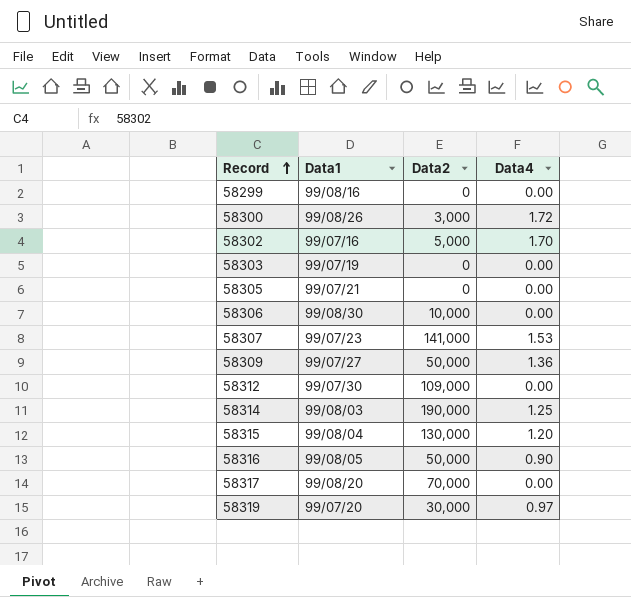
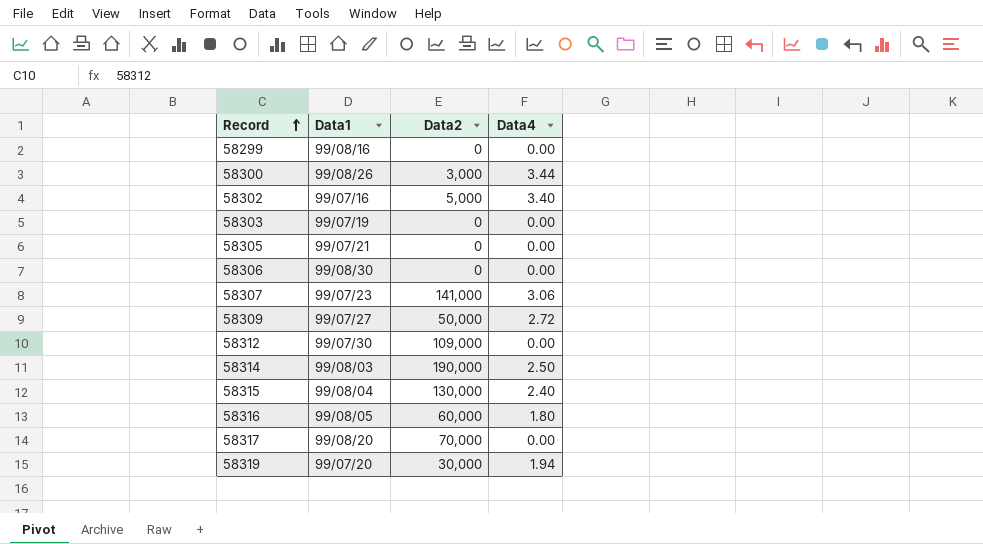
58300 | Data4: 1.72 -> 3.44
58302 | Data4: 1.70 -> 3.40
58306 | Data2: 10,000 -> 0
58307 | Data4: 1.53 -> 3.06
58309 | Data4: 1.36 -> 2.72
58314 | Data4: 1.25 -> 2.50
58315 | Data4: 1.20 -> 2.40
58316 | Data2: 50,000 -> 60,000
58316 | Data4: 0.90 -> 1.80
58319 | Data4: 0.97 -> 1.94

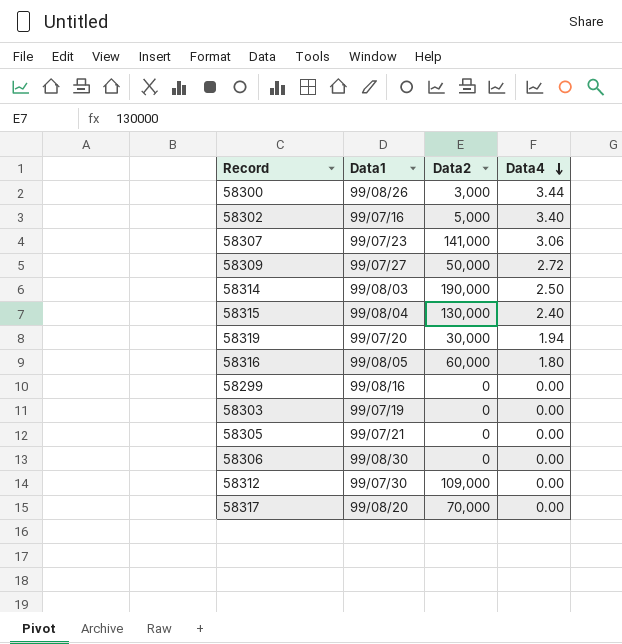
row order: Record ascending -> Data4 descending

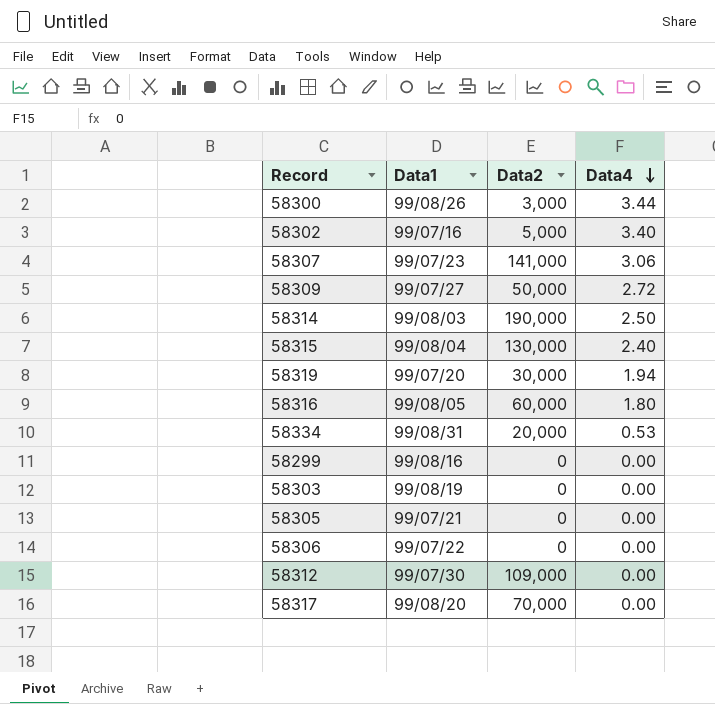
row 58334: none -> 99/08/31 | 20,000 | 0.53
58303 | Data1: 99/07/19 -> 99/08/19
58306 | Data1: 99/08/30 -> 99/07/22

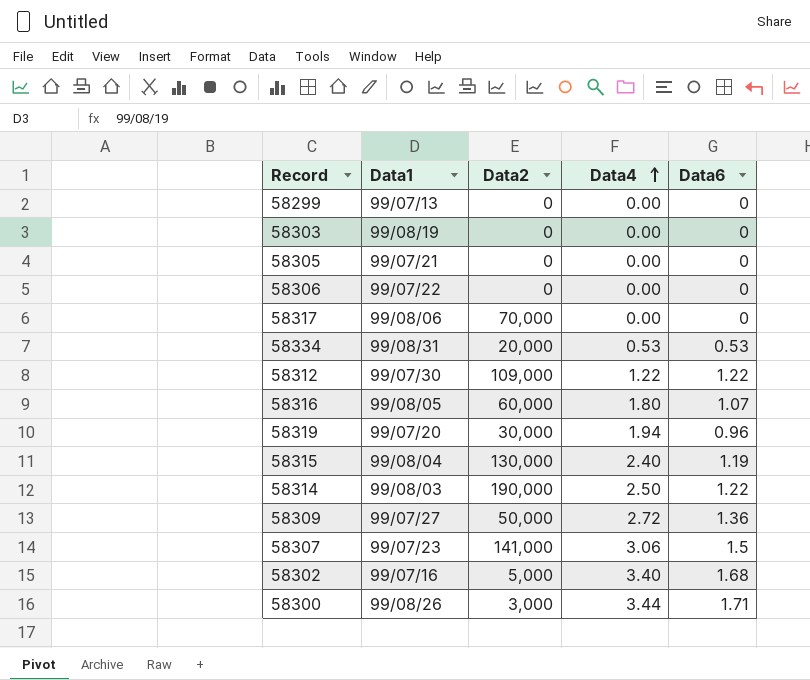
row order: Data4 descending -> Data4 ascending
column Data6 | position: none -> 5
58299 | Data1: 99/08/16 -> 99/07/13
58317 | Data1: 99/08/20 -> 99/08/06
58312 | Data4: 0.00 -> 1.22

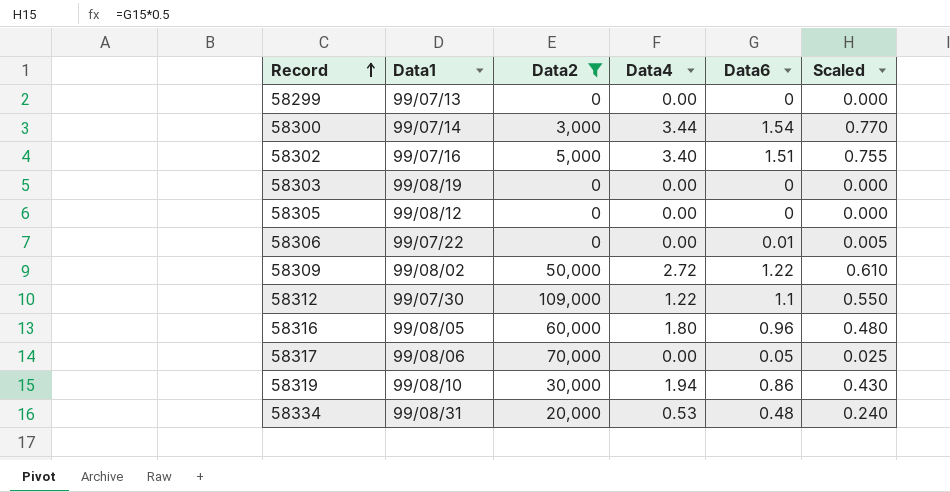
filter: none -> Data2 <= 109,000
row order: Data4 ascending -> Record ascending
column Scaled | formula: none -> [Data6] * 0.5
58300 | Data1: 99/08/26 -> 99/07/14
58300 | Data6: 1.71 -> 1.54
58302 | Data6: 1.68 -> 1.51
58305 | Data1: 99/07/21 -> 99/08/12
58306 | Data6: 0 -> 0.01
58309 | Data1: 99/07/27 -> 99/08/02
58309 | Data6: 1.36 -> 1.22
58312 | Data6: 1.22 -> 1.1
58316 | Data6: 1.07 -> 0.96
58317 | Data6: 0 -> 0.05
58319 | Data1: 99/07/20 -> 99/08/10
58319 | Data6: 0.96 -> 0.86
58334 | Data6: 0.53 -> 0.48

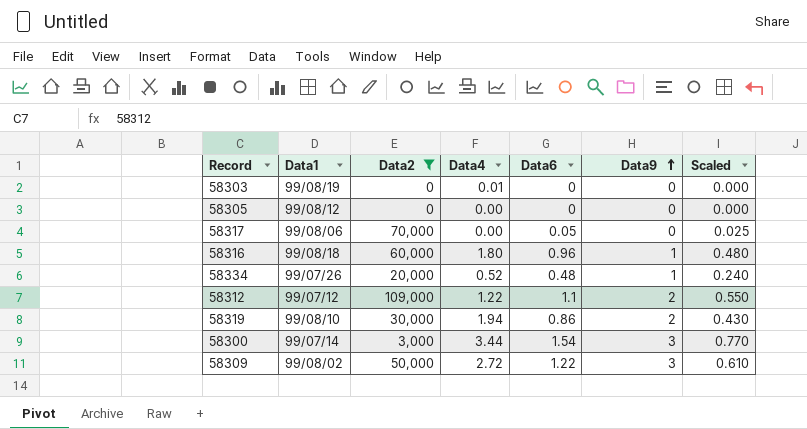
row order: Record ascending -> Data9 ascending
column Data9 | position: none -> 6
row 58299: 99/07/13 | 0 | 0.00 | 0 | 0.000 -> none
row 58302: 99/07/16 | 5,000 | 3.40 | 1.51 | 0.755 -> none
row 58306: 99/07/22 | 0 | 0.00 | 0.01 | 0.005 -> none
58303 | Data4: 0.00 -> 0.01
58316 | Data1: 99/08/05 -> 99/08/18
58334 | Data1: 99/08/31 -> 99/07/26
58334 | Data4: 0.53 -> 0.52
58312 | Data1: 99/07/30 -> 99/07/12

